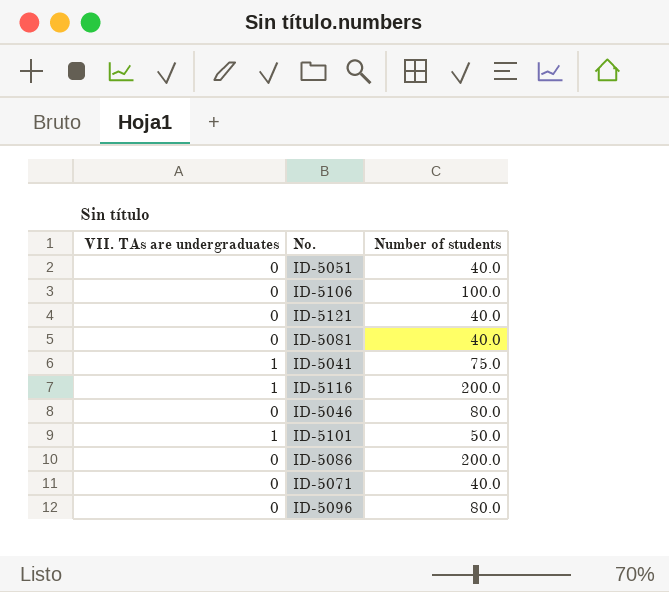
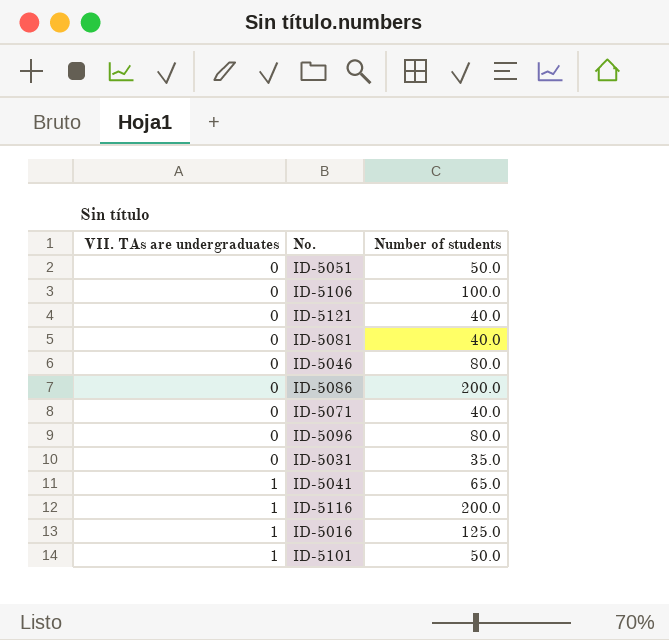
row order: none -> VII. TAs are undergraduates ascending
ID-5051 | Number of students: 40.0 -> 50.0
row ID-5031: none -> 0 | 35.0
ID-5041 | Number of students: 75.0 -> 65.0
row ID-5016: none -> 1 | 125.0

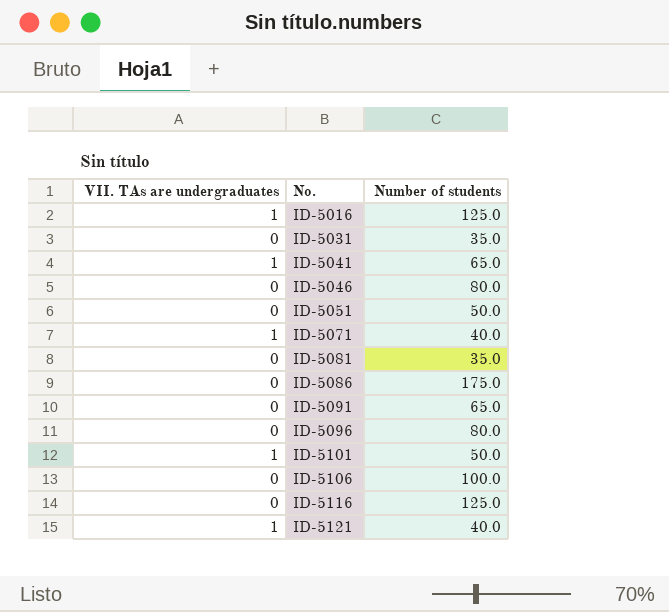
row order: VII. TAs are undergraduates ascending -> No. ascending
ID-5071 | VII. TAs are undergraduates: 0 -> 1
ID-5081 | Number of students: 40.0 -> 35.0
ID-5086 | Number of students: 200.0 -> 175.0
row ID-5091: none -> 0 | 65.0
ID-5116 | VII. TAs are undergraduates: 1 -> 0
ID-5116 | Number of students: 200.0 -> 125.0
ID-5121 | VII. TAs are undergraduates: 0 -> 1

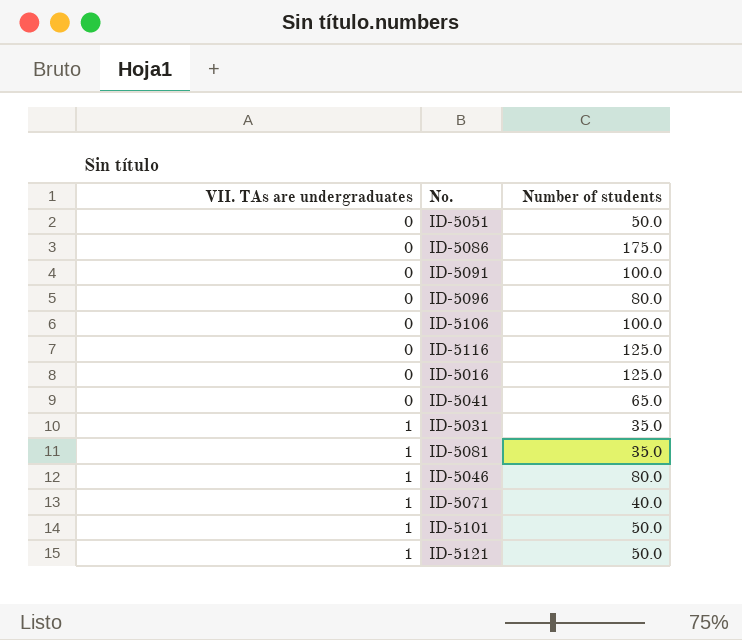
row order: No. ascending -> VII. TAs are undergraduates ascending
ID-5091 | Number of students: 65.0 -> 100.0
ID-5016 | VII. TAs are undergraduates: 1 -> 0
ID-5041 | VII. TAs are undergraduates: 1 -> 0
ID-5031 | VII. TAs are undergraduates: 0 -> 1
ID-5081 | VII. TAs are undergraduates: 0 -> 1
ID-5046 | VII. TAs are undergraduates: 0 -> 1
ID-5121 | Number of students: 40.0 -> 50.0

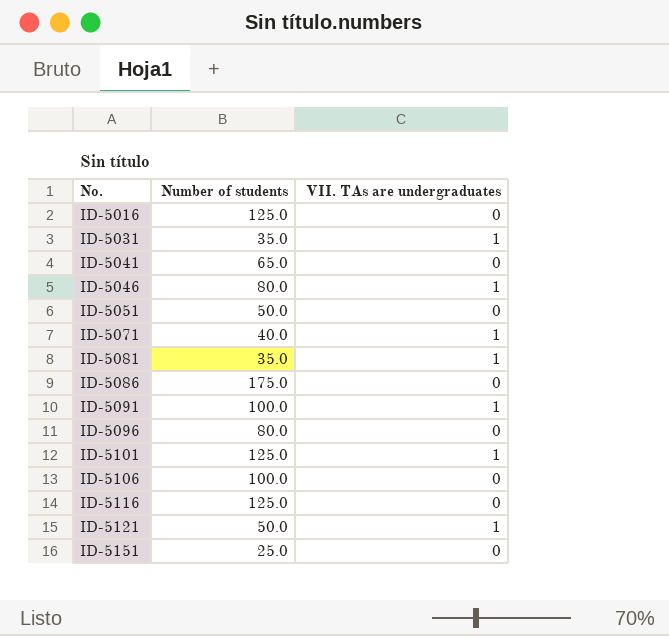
row order: VII. TAs are undergraduates ascending -> No. ascending
column VII. TAs are undergraduates | position: 1 -> 3
ID-5091 | VII. TAs are undergraduates: 0 -> 1
ID-5101 | Number of students: 50.0 -> 125.0
row ID-5151: none -> 25.0 | 0

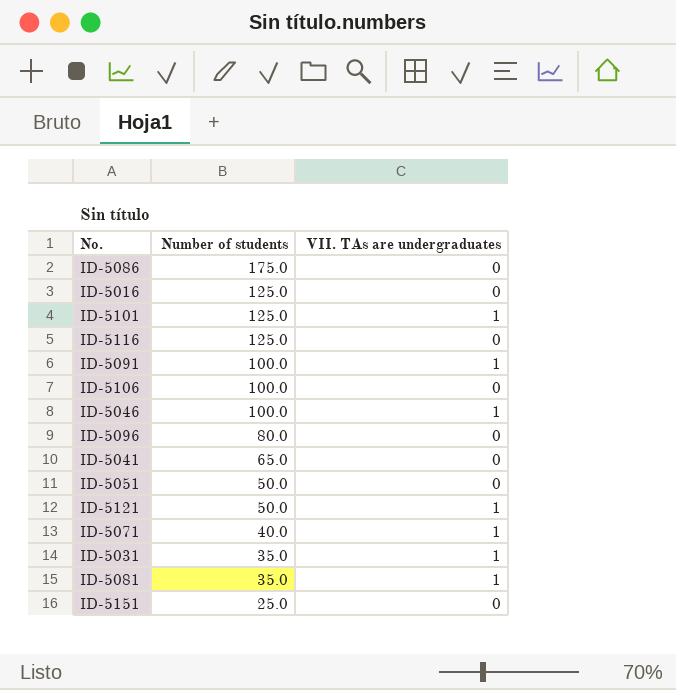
row order: No. ascending -> Number of students descending
ID-5046 | Number of students: 80.0 -> 100.0

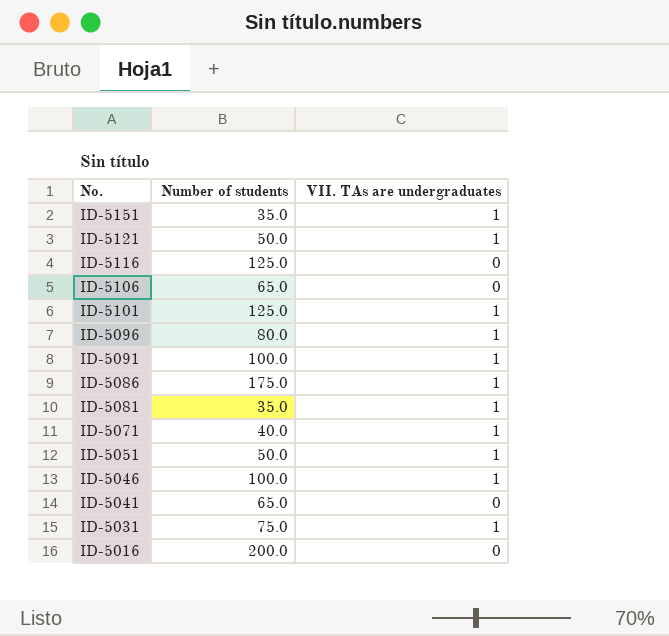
row order: Number of students descending -> No. descending
ID-5151 | Number of students: 25.0 -> 35.0
ID-5151 | VII. TAs are undergraduates: 0 -> 1
ID-5106 | Number of students: 100.0 -> 65.0
ID-5096 | VII. TAs are undergraduates: 0 -> 1
ID-5086 | VII. TAs are undergraduates: 0 -> 1
ID-5051 | VII. TAs are undergraduates: 0 -> 1
ID-5031 | Number of students: 35.0 -> 75.0
ID-5016 | Number of students: 125.0 -> 200.0

